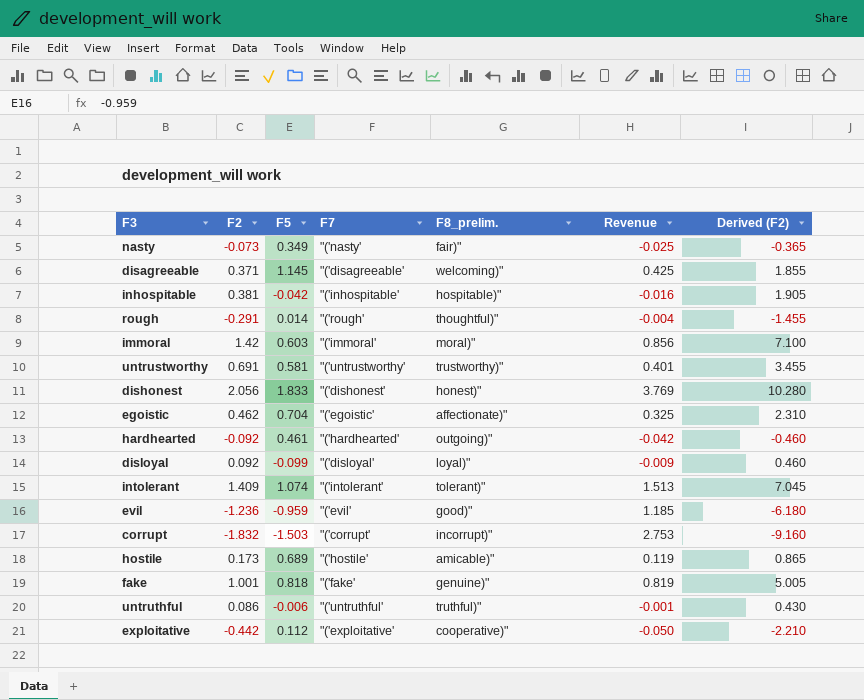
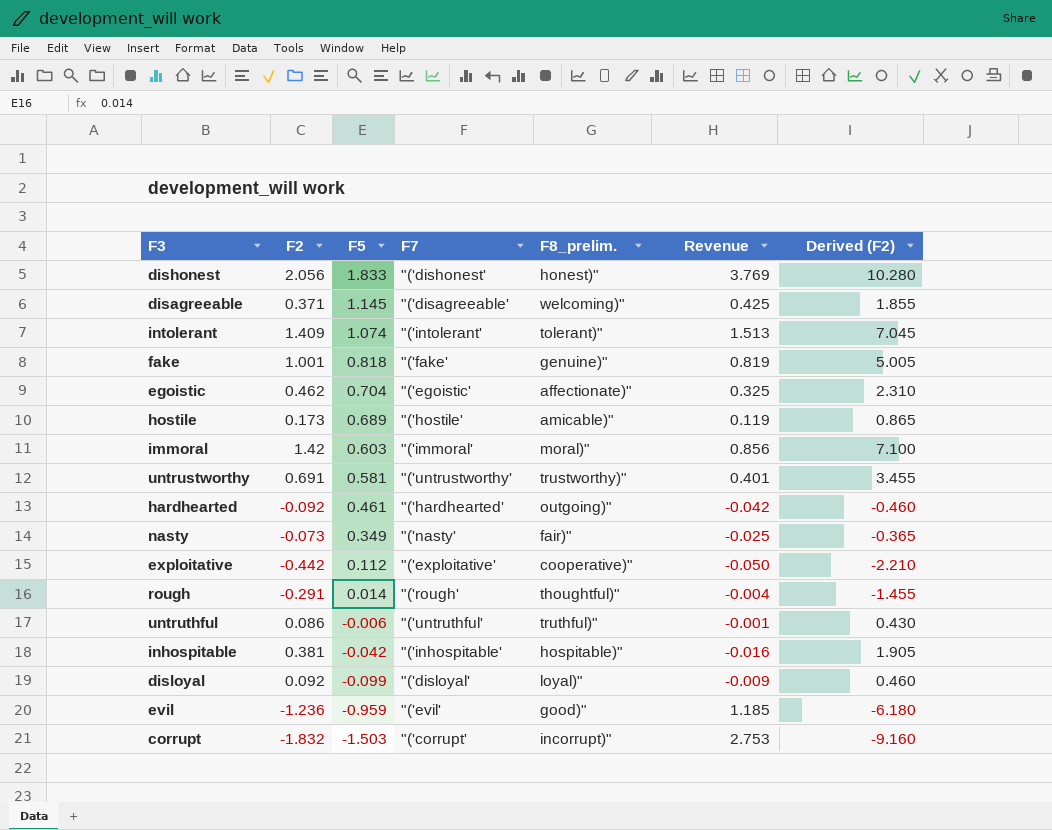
row order: none -> F5 descending

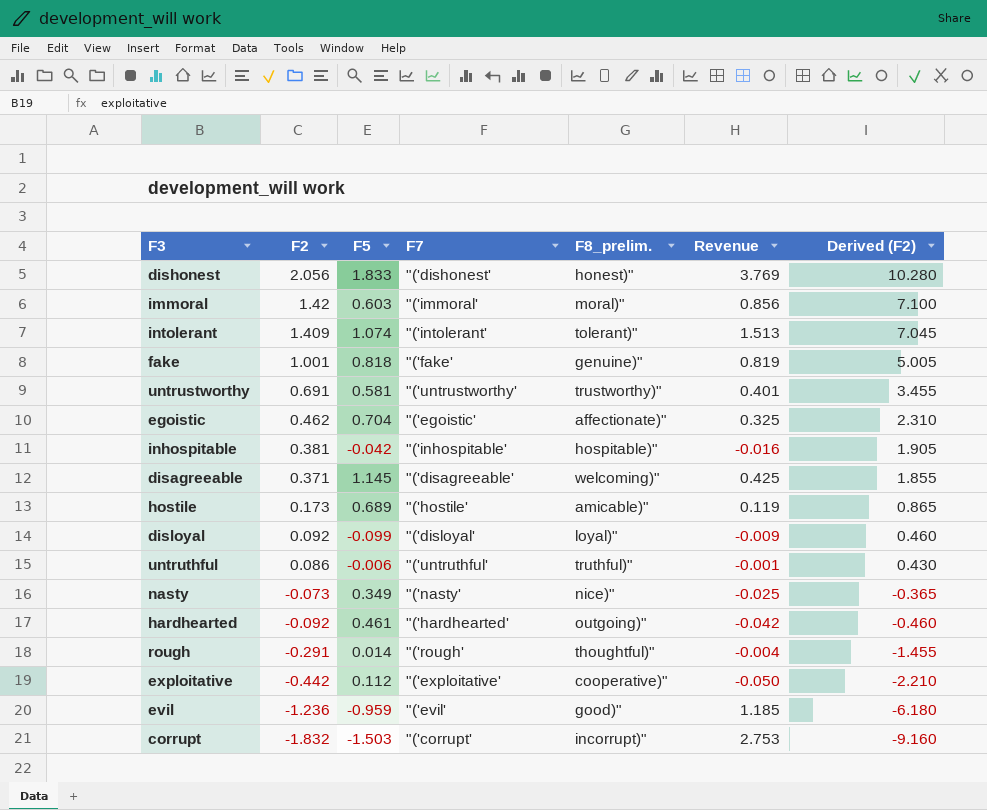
row order: F5 descending -> F2 descending
nasty | F8_prelim.: fair)" -> nice)"

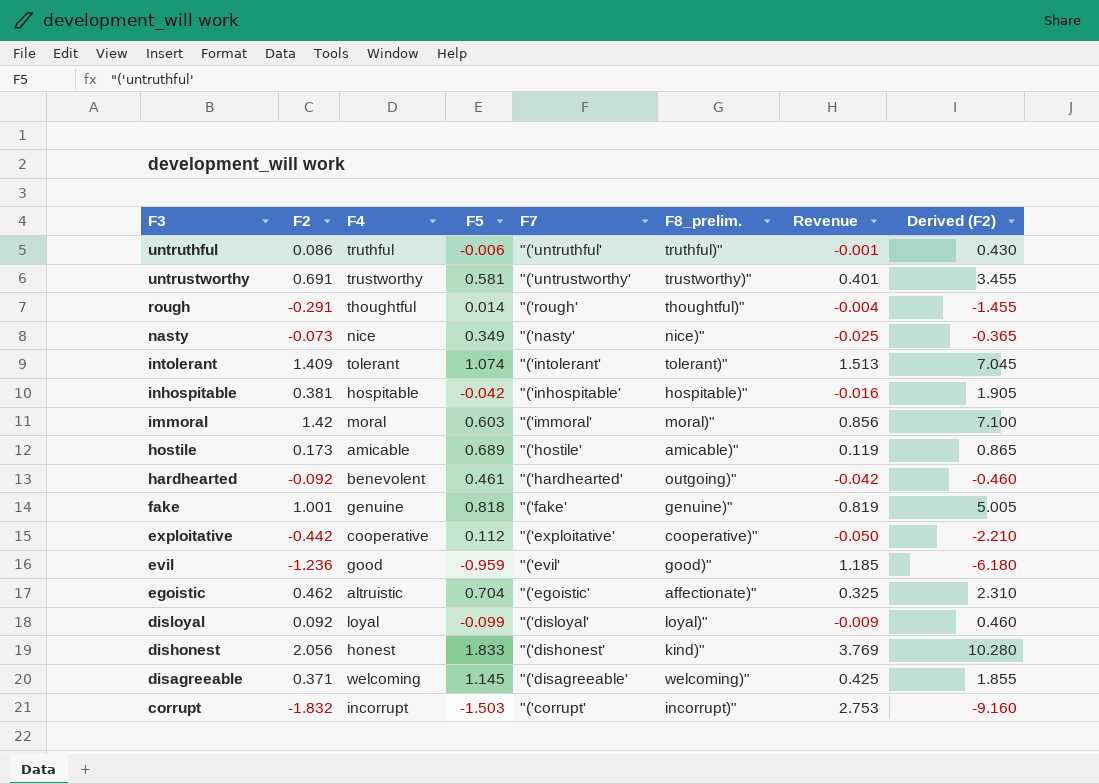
row order: F2 descending -> F3 descending
column F4 | position: none -> 3
dishonest | F8_prelim.: honest)" -> kind)"

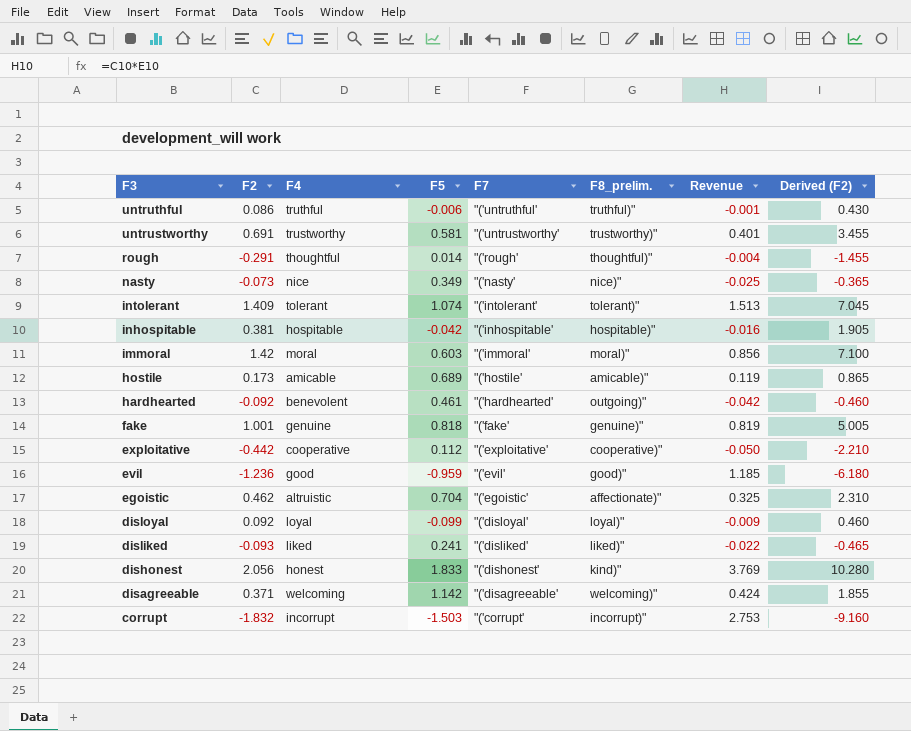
row disliked: none -> -0.093 | liked | 0.241 | "('disliked' | liked)" | -0.022 | -0.465
disagreeable | F5: 1.145 -> 1.142
disagreeable | Revenue: 0.425 -> 0.424

